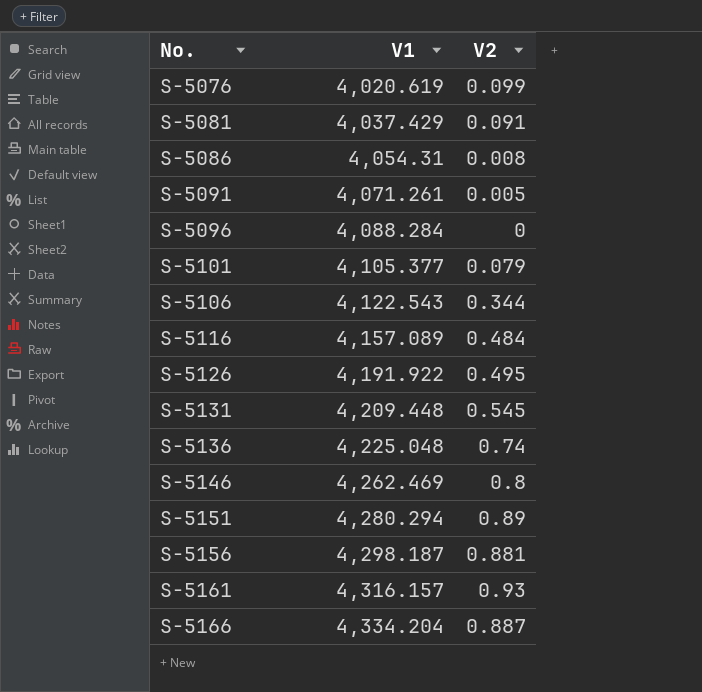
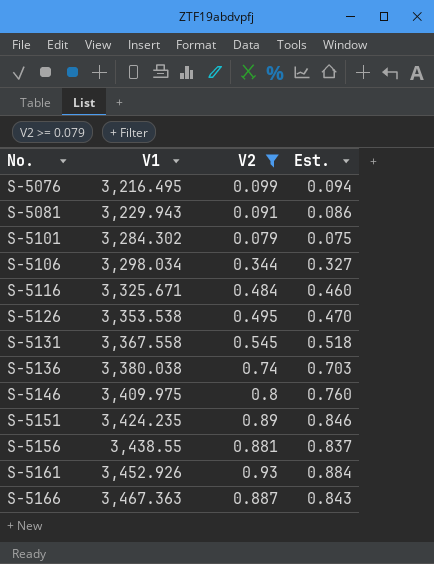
filter: none -> V2 >= 0.079
column Est. | formula: none -> [V2] * 0.95
S-5076 | V1: 4,020.619 -> 3,216.495
S-5081 | V1: 4,037.429 -> 3,229.943
S-5101 | V1: 4,105.377 -> 3,284.302
S-5106 | V1: 4,122.543 -> 3,298.034
S-5116 | V1: 4,157.089 -> 3,325.671
S-5126 | V1: 4,191.922 -> 3,353.538
S-5131 | V1: 4,209.448 -> 3,367.558
S-5136 | V1: 4,225.048 -> 3,380.038
S-5146 | V1: 4,262.469 -> 3,409.975
S-5151 | V1: 4,280.294 -> 3,424.235
S-5156 | V1: 4,298.187 -> 3,438.55
S-5161 | V1: 4,316.157 -> 3,452.926
S-5166 | V1: 4,334.204 -> 3,467.363

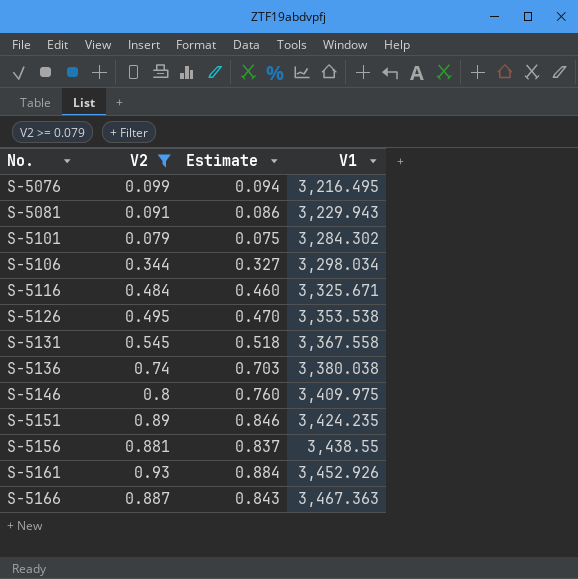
column name: Est. -> Estimate
column V1 | position: 2 -> 4

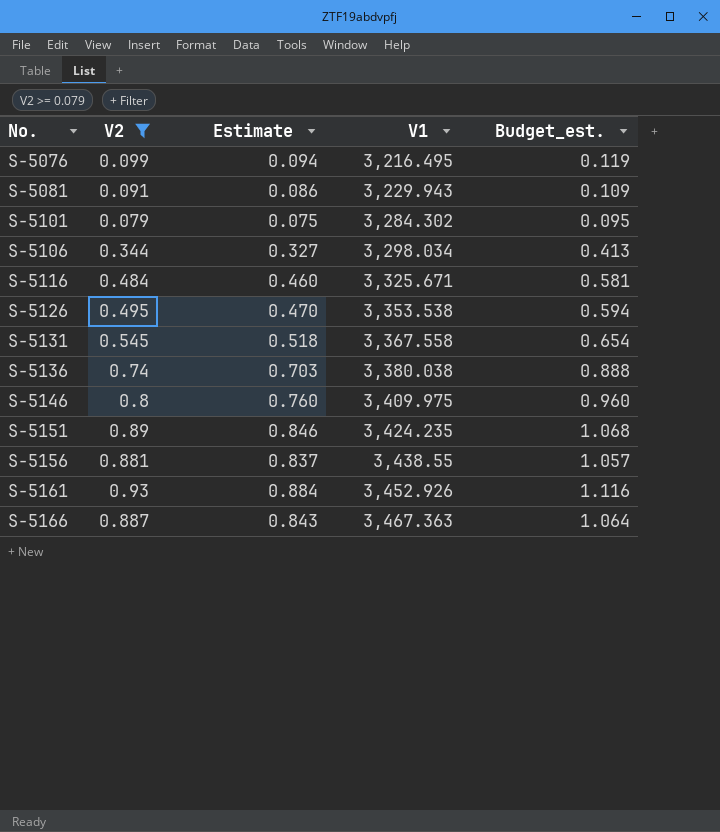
column Budget_est. | formula: none -> [V2] * 1.2

